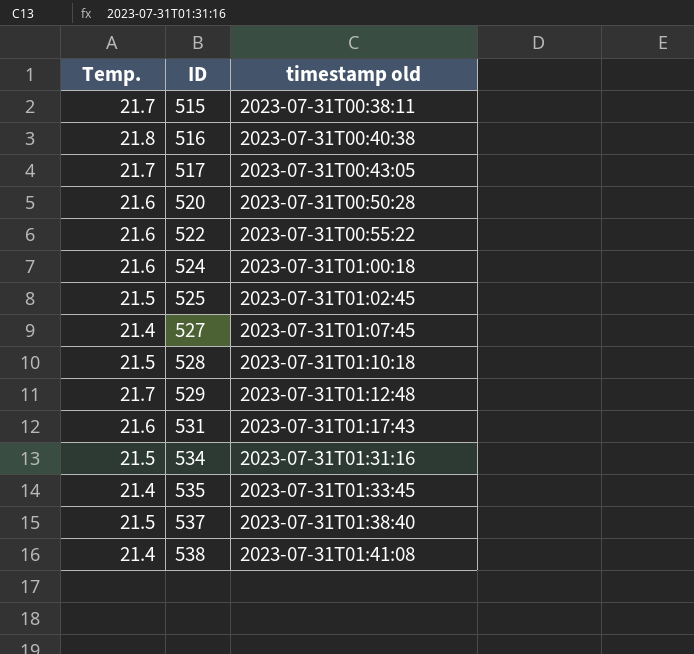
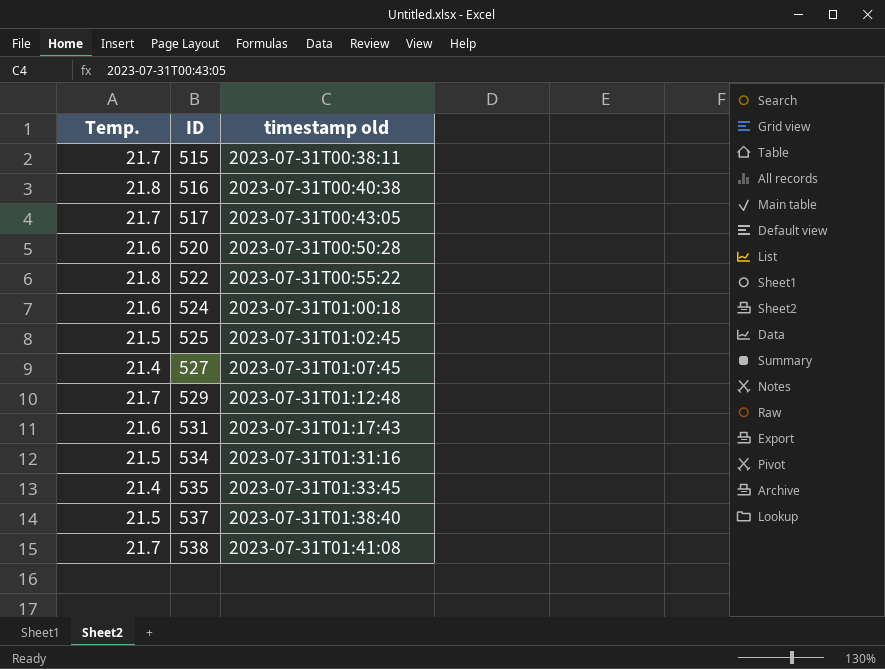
row 528: 21.5 | 2023-07-31T01:10:18 -> none
522 | Temp.: 21.6 -> 21.8
538 | Temp.: 21.4 -> 21.7

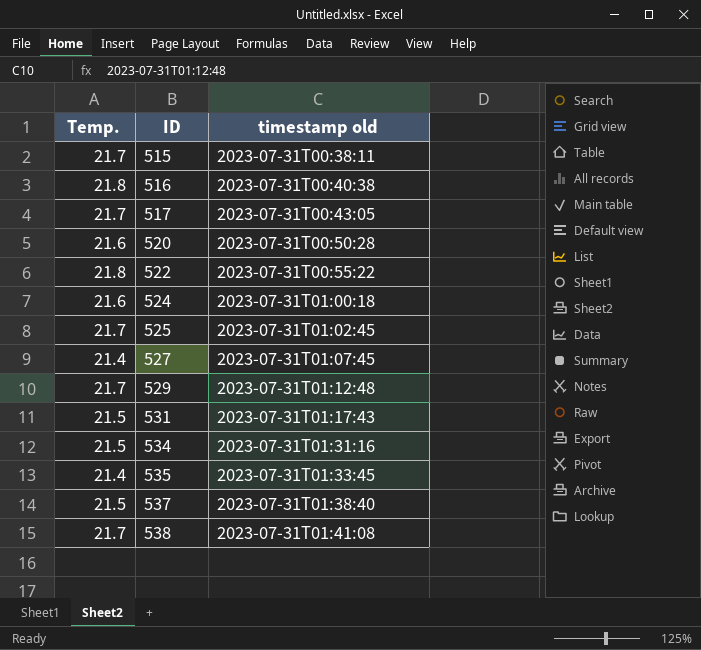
525 | Temp.: 21.5 -> 21.7
531 | Temp.: 21.6 -> 21.5

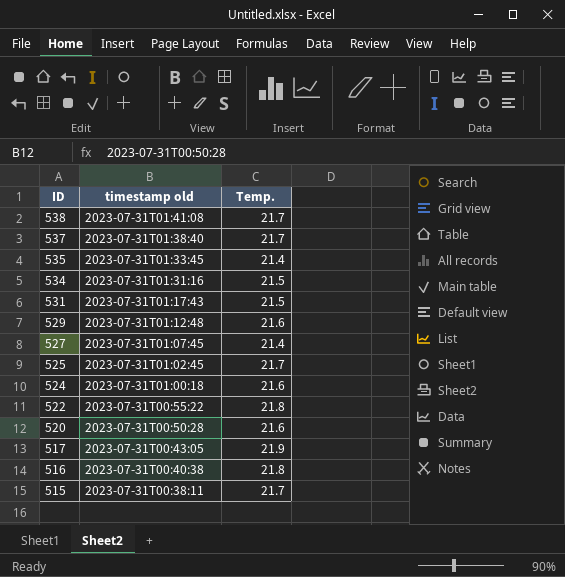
row order: ID ascending -> ID descending
column Temp. | position: 1 -> 3
537 | Temp.: 21.5 -> 21.7
529 | Temp.: 21.7 -> 21.6
517 | Temp.: 21.7 -> 21.9

